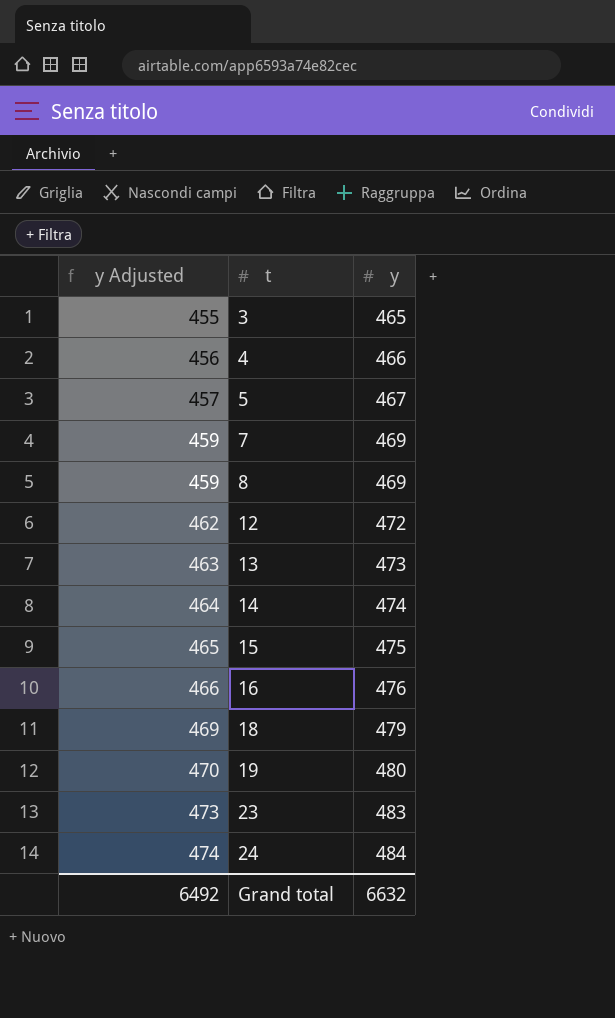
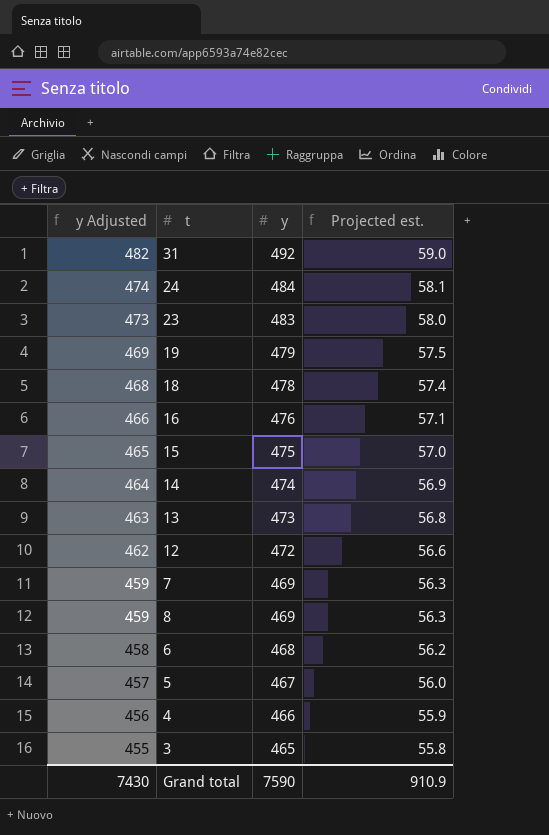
row order: y Adjusted ascending -> y Adjusted descending
column Projected est. | formula: none -> [y] * 0.12
row 31: none -> 482 | 492 | 59.0
19 | y Adjusted: 470 -> 469
19 | y: 480 -> 479
18 | y Adjusted: 469 -> 468
18 | y: 479 -> 478
row 6: none -> 458 | 468 | 56.2
Grand total | y Adjusted: 6492 -> 7430
Grand total | y: 6632 -> 7590

